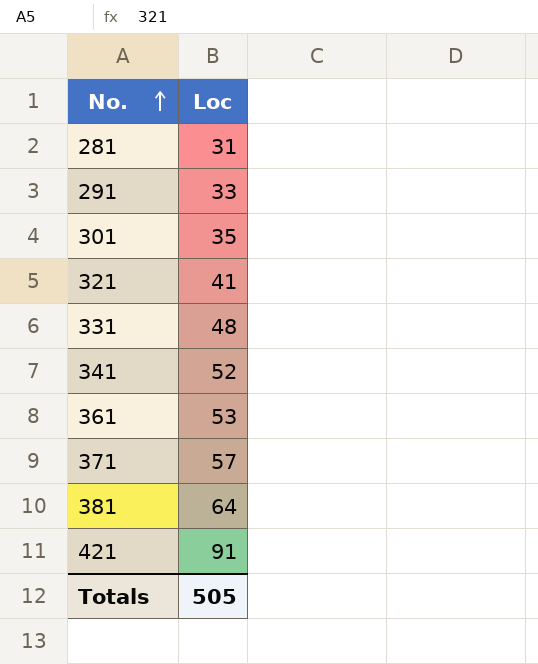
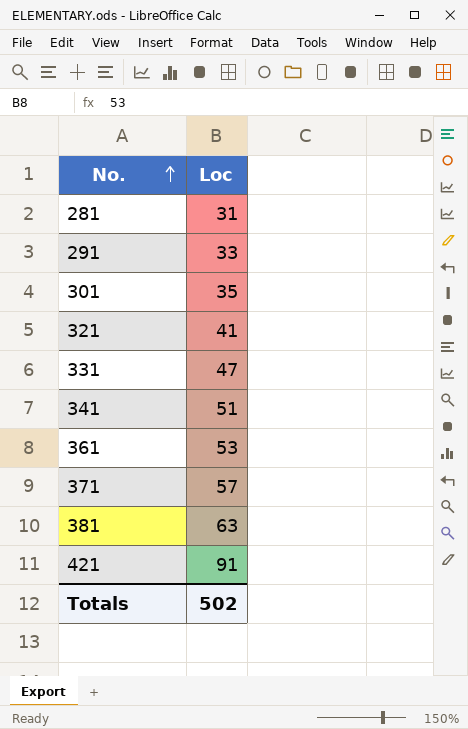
331 | Loc: 48 -> 47
341 | Loc: 52 -> 51
381 | Loc: 64 -> 63
Totals | Loc: 505 -> 502

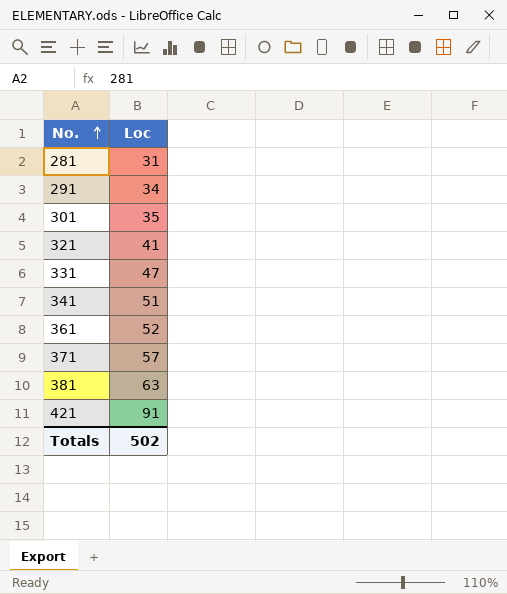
291 | Loc: 33 -> 34
361 | Loc: 53 -> 52

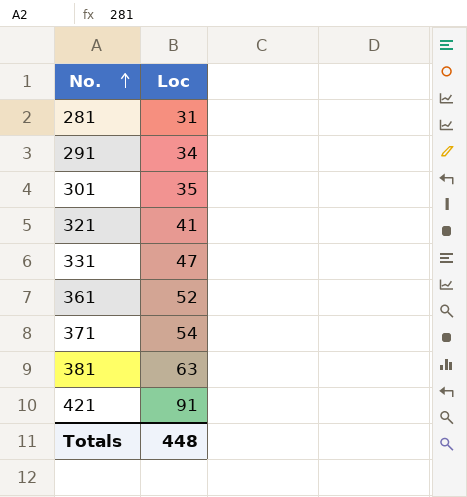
row 341: 51 -> none
371 | Loc: 57 -> 54
Totals | Loc: 502 -> 448

